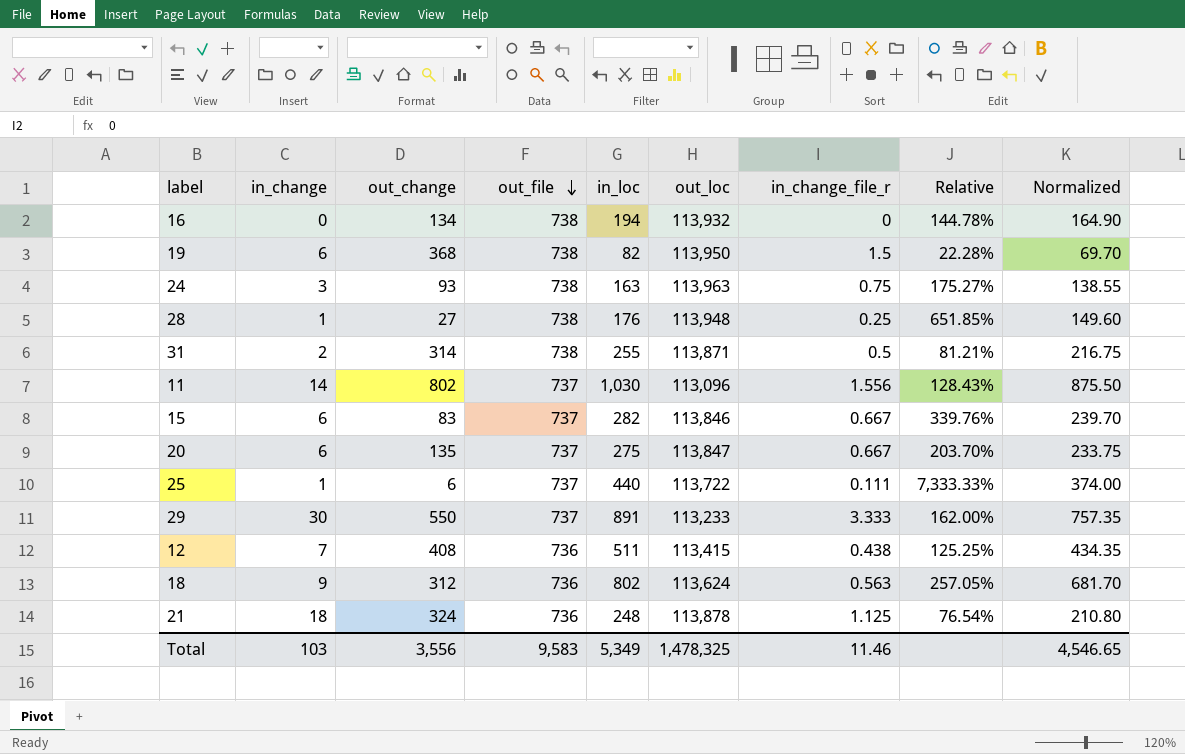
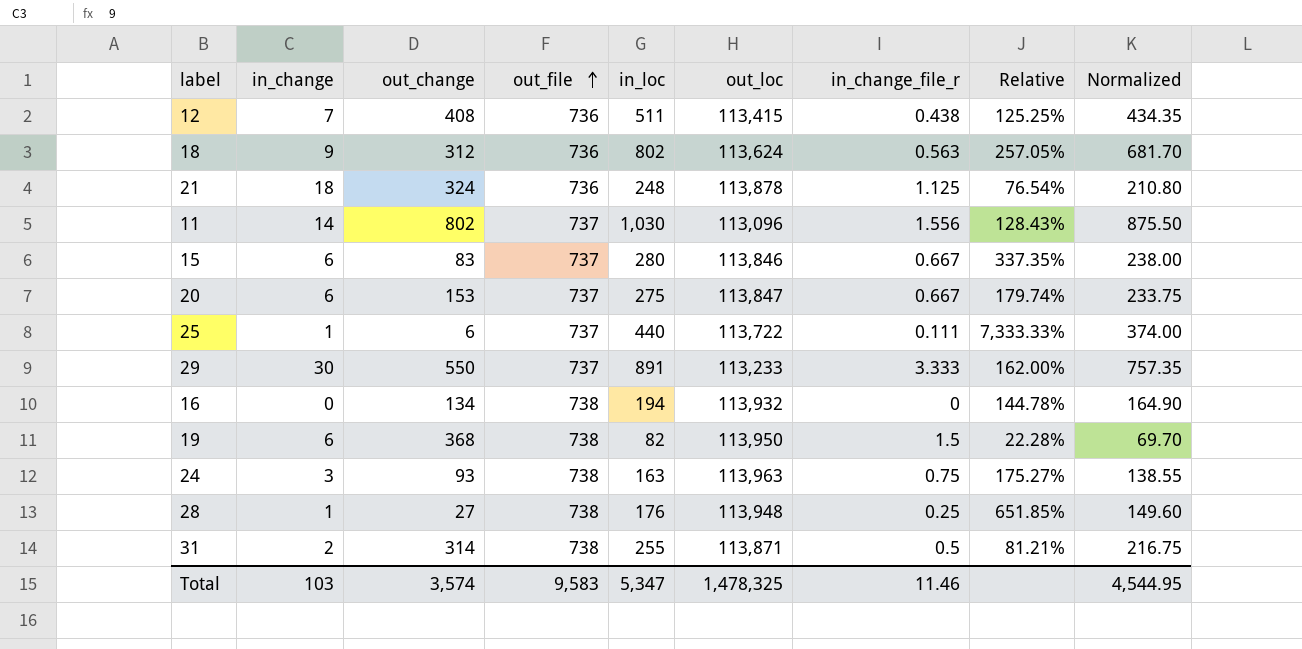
row order: out_file descending -> out_file ascending
15 | in_loc: 282 -> 280
15 | Relative: 339.76% -> 337.35%
15 | Normalized: 239.70 -> 238.00
20 | out_change: 135 -> 153
20 | Relative: 203.70% -> 179.74%
Total | out_change: 3,556 -> 3,574
Total | in_loc: 5,349 -> 5,347
Total | Normalized: 4,546.65 -> 4,544.95

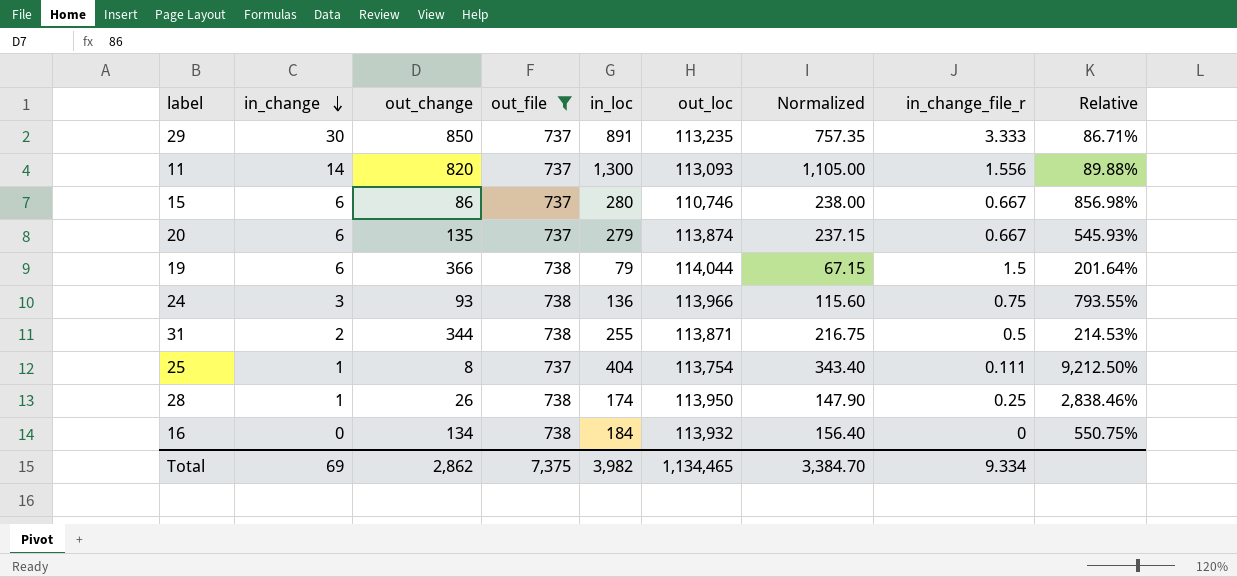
filter: none -> out_file != 736
row order: out_file ascending -> in_change descending
column Normalized | position: 9 -> 7
column Relative | formula: [in_loc] / [out_change] -> [out_file] / [out_change]
29 | out_change: 550 -> 850
29 | out_loc: 113,233 -> 113,235
11 | out_change: 802 -> 820
11 | in_loc: 1,030 -> 1,300
11 | out_loc: 113,096 -> 113,093
11 | Normalized: 875.50 -> 1,105.00
15 | out_change: 83 -> 86
15 | out_loc: 113,846 -> 110,746
20 | out_change: 153 -> 135
20 | in_loc: 275 -> 279
20 | out_loc: 113,847 -> 113,874
20 | Normalized: 233.75 -> 237.15
19 | out_change: 368 -> 366
19 | in_loc: 82 -> 79
19 | out_loc: 113,950 -> 114,044
19 | Normalized: 69.70 -> 67.15
24 | in_loc: 163 -> 136
24 | out_loc: 113,963 -> 113,966
24 | Normalized: 138.55 -> 115.60
31 | out_change: 314 -> 344
25 | out_change: 6 -> 8
25 | in_loc: 440 -> 404
25 | out_loc: 113,722 -> 113,754
25 | Normalized: 374.00 -> 343.40
28 | out_change: 27 -> 26
28 | in_loc: 176 -> 174
28 | out_loc: 113,948 -> 113,950
28 | Normalized: 149.60 -> 147.90
16 | in_loc: 194 -> 184
16 | Normalized: 164.90 -> 156.40
Total | in_change: 103 -> 69
Total | out_change: 3,574 -> 2,862
Total | out_file: 9,583 -> 7,375
Total | in_loc: 5,347 -> 3,982
Total | out_loc: 1,478,325 -> 1,134,465
Total | Normalized: 4,544.95 -> 3,384.70
Total | in_change_file_r: 11.46 -> 9.334

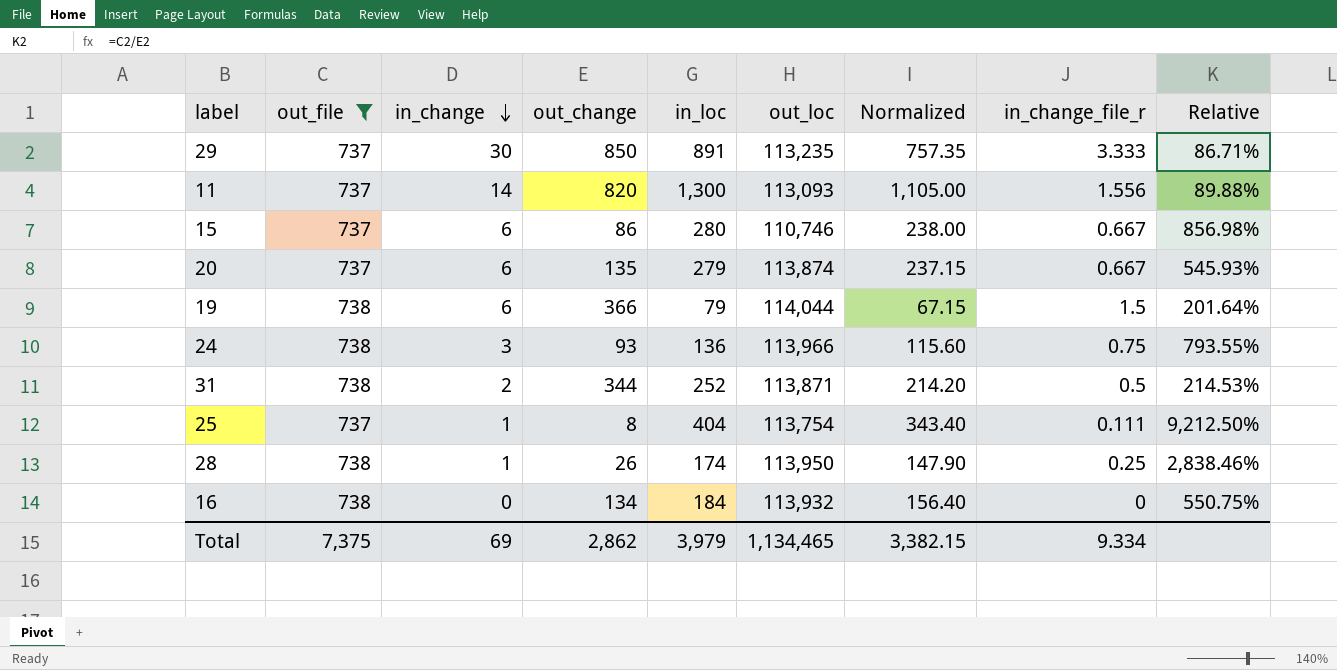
column out_file | position: 4 -> 2
31 | in_loc: 255 -> 252
31 | Normalized: 216.75 -> 214.20
Total | in_loc: 3,982 -> 3,979
Total | Normalized: 3,384.70 -> 3,382.15

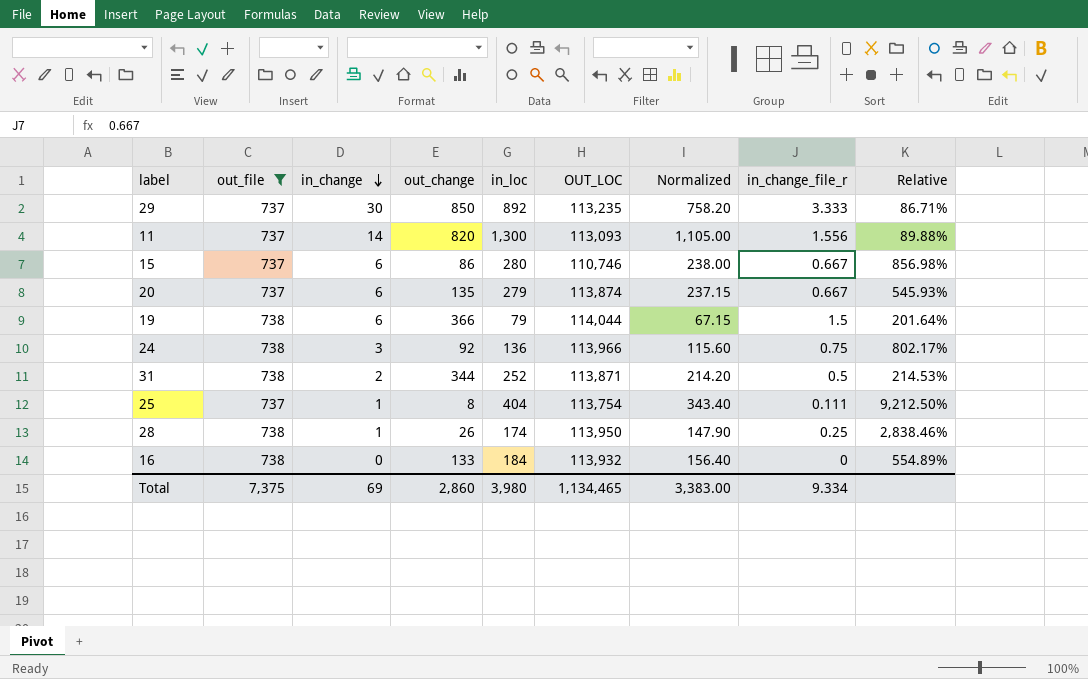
column name: out_loc -> OUT_LOC
29 | in_loc: 891 -> 892
29 | Normalized: 757.35 -> 758.20
24 | out_change: 93 -> 92
24 | Relative: 793.55% -> 802.17%
16 | out_change: 134 -> 133
16 | Relative: 550.75% -> 554.89%
Total | out_change: 2,862 -> 2,860
Total | in_loc: 3,979 -> 3,980
Total | Normalized: 3,382.15 -> 3,383.00

